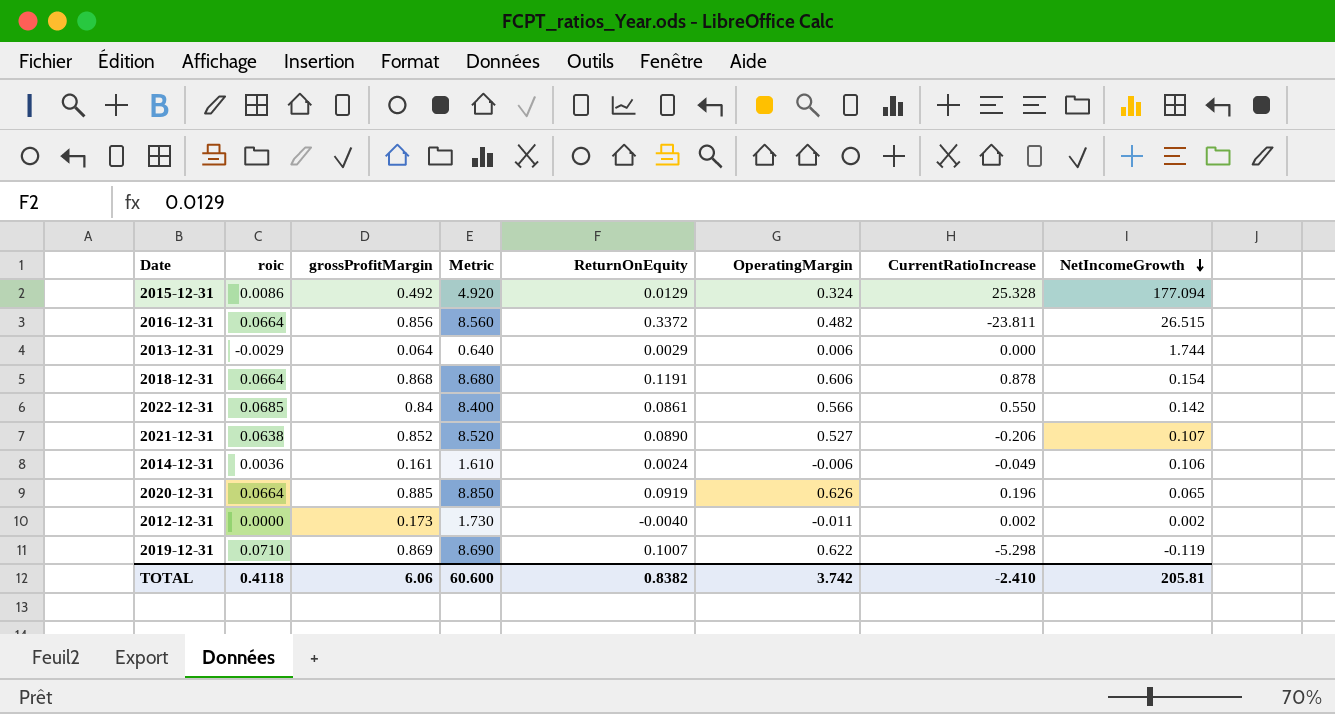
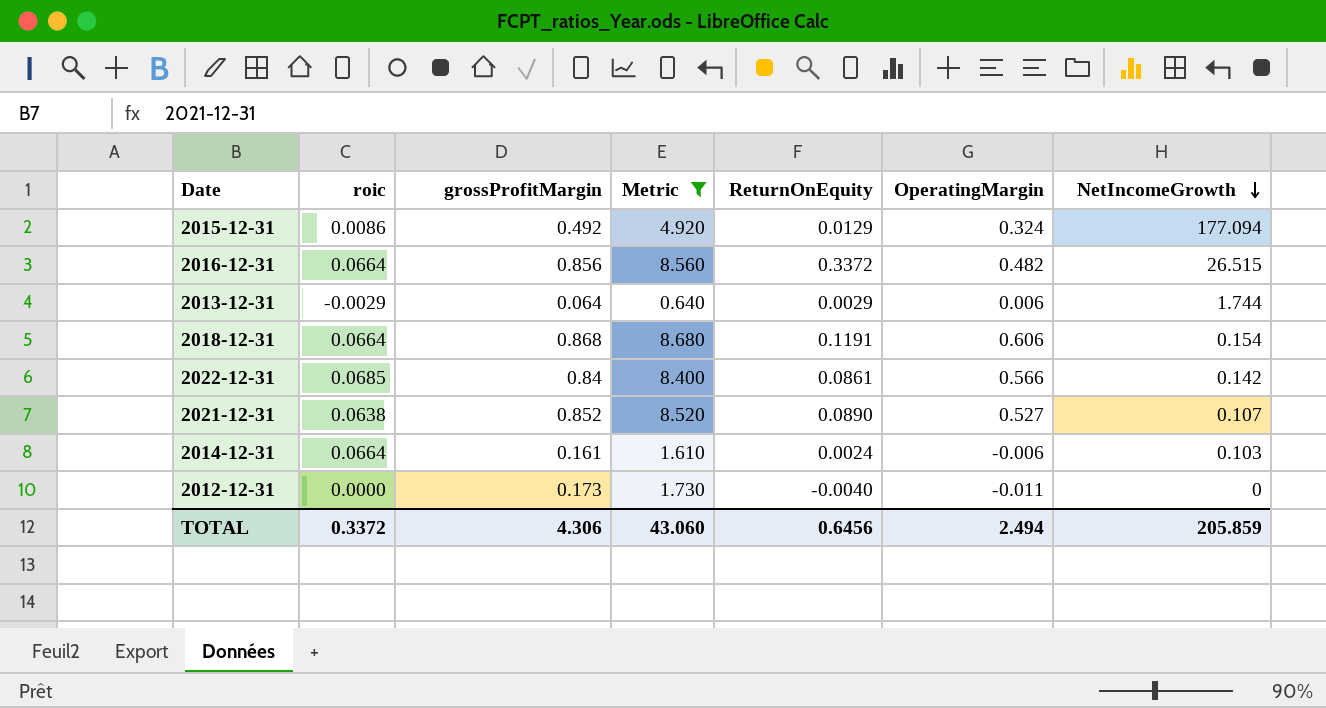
filter: none -> Metric <= 8.680
column CurrentRatioIncrease | position: 7 -> none
2014-12-31 | roic: 0.0036 -> 0.0664
2014-12-31 | NetIncomeGrowth: 0.106 -> 0.103
2012-12-31 | NetIncomeGrowth: 0.002 -> 0
TOTAL | roic: 0.4118 -> 0.3372
TOTAL | grossProfitMargin: 6.06 -> 4.306
TOTAL | Metric: 60.600 -> 43.060
TOTAL | ReturnOnEquity: 0.8382 -> 0.6456
TOTAL | OperatingMargin: 3.742 -> 2.494
TOTAL | NetIncomeGrowth: 205.81 -> 205.859

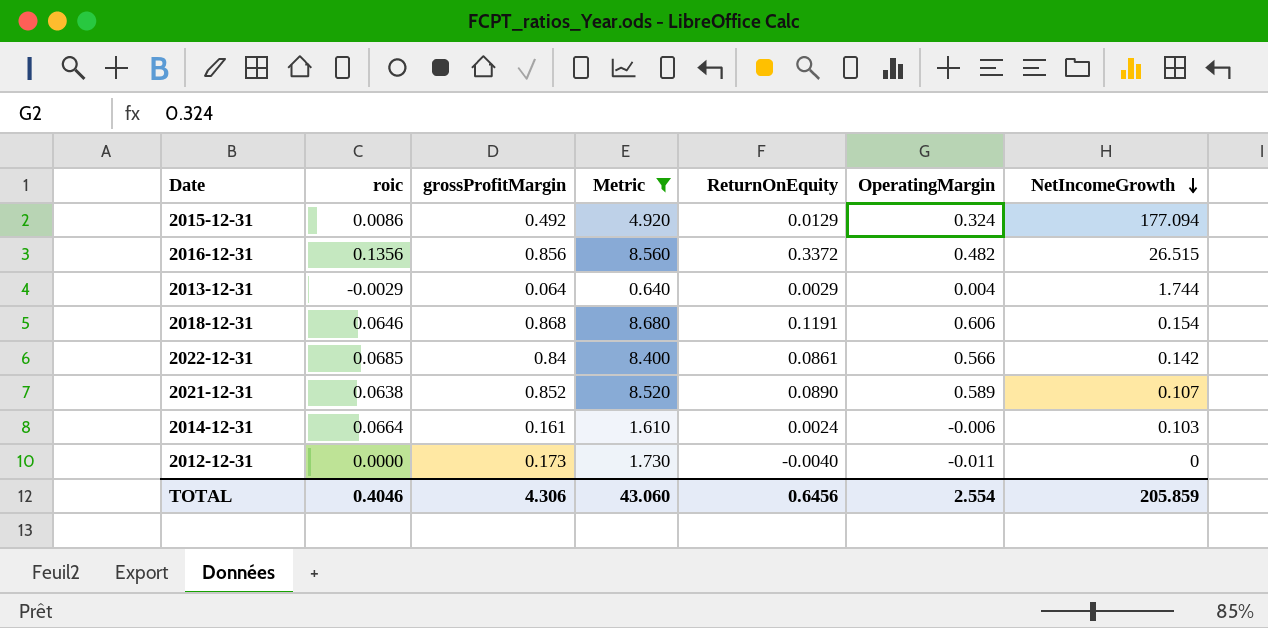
2016-12-31 | roic: 0.0664 -> 0.1356
2013-12-31 | OperatingMargin: 0.006 -> 0.004
2018-12-31 | roic: 0.0664 -> 0.0646
2021-12-31 | OperatingMargin: 0.527 -> 0.589
TOTAL | roic: 0.3372 -> 0.4046
TOTAL | OperatingMargin: 2.494 -> 2.554

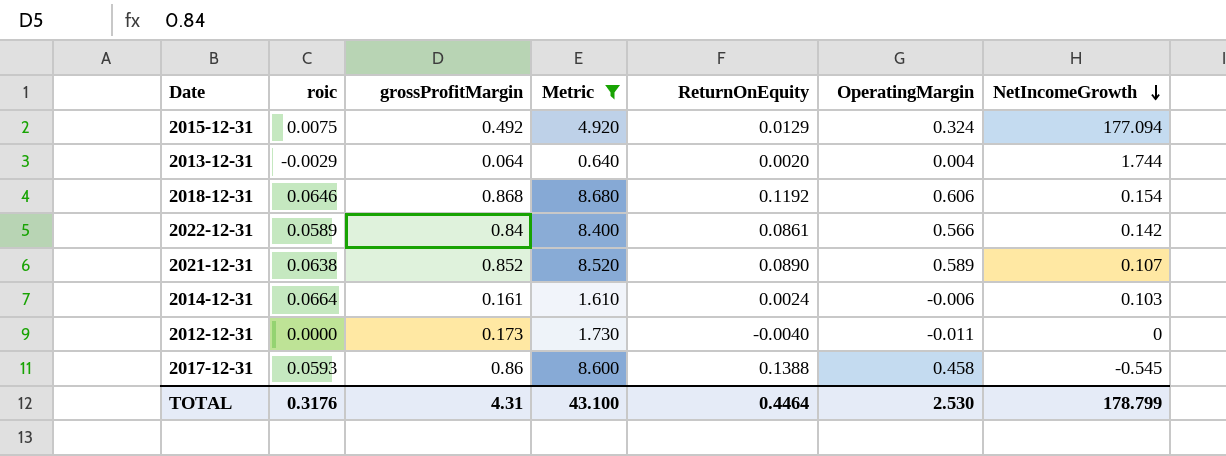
row 2016-12-31: 0.1356 | 0.856 | 8.560 | 0.3372 | 0.482 | 26.515 -> none
2015-12-31 | roic: 0.0086 -> 0.0075
2013-12-31 | ReturnOnEquity: 0.0029 -> 0.0020
2018-12-31 | ReturnOnEquity: 0.1191 -> 0.1192
2022-12-31 | roic: 0.0685 -> 0.0589
row 2017-12-31: none -> 0.0593 | 0.86 | 8.600 | 0.1388 | 0.458 | -0.545
TOTAL | roic: 0.4046 -> 0.3176
TOTAL | grossProfitMargin: 4.306 -> 4.31
TOTAL | Metric: 43.060 -> 43.100
TOTAL | ReturnOnEquity: 0.6456 -> 0.4464
TOTAL | OperatingMargin: 2.554 -> 2.530
TOTAL | NetIncomeGrowth: 205.859 -> 178.799

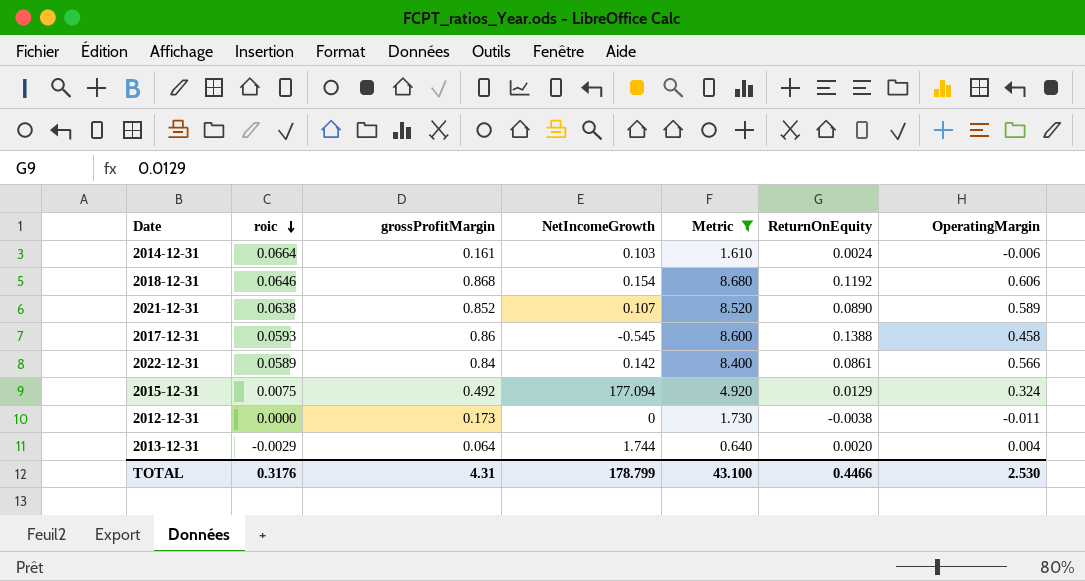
row order: NetIncomeGrowth descending -> roic descending
column NetIncomeGrowth | position: 7 -> 4
2012-12-31 | ReturnOnEquity: -0.0040 -> -0.0038
TOTAL | ReturnOnEquity: 0.4464 -> 0.4466

